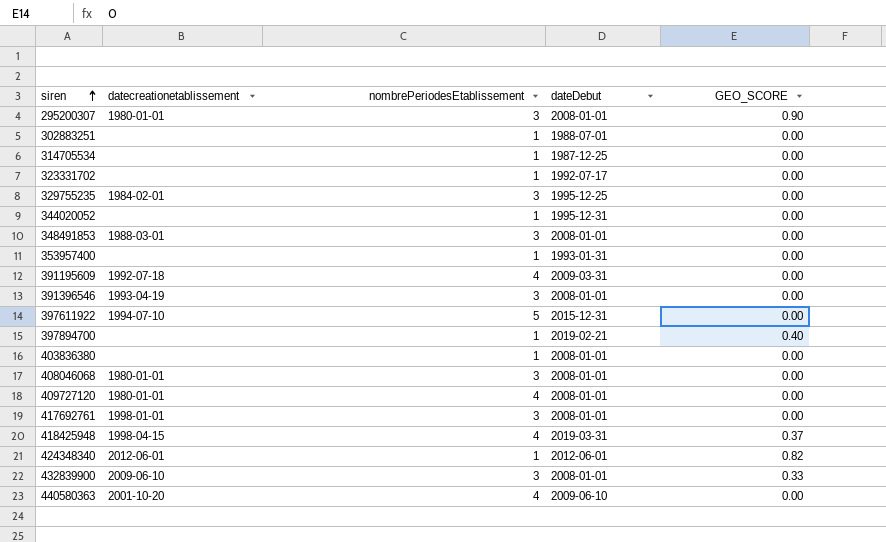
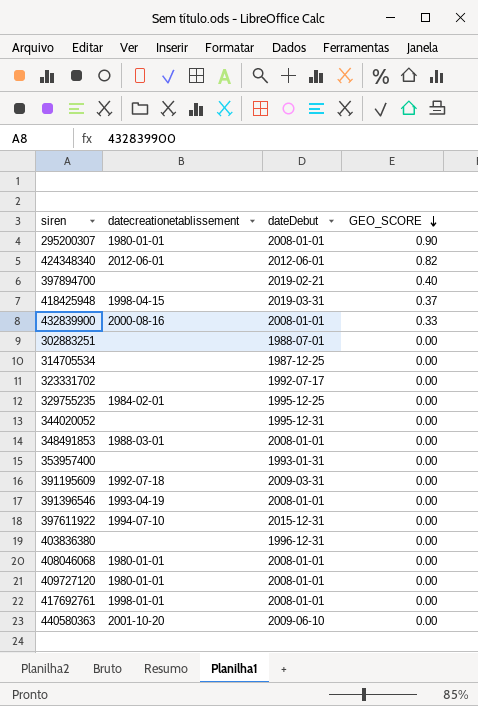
row order: siren ascending -> GEO_SCORE descending
column nombrePeriodesEtablissement | position: 3 -> none
432839900 | datecreationetablissement: 2009-06-10 -> 2000-08-16
403836380 | dateDebut: 2008-01-01 -> 1996-12-31

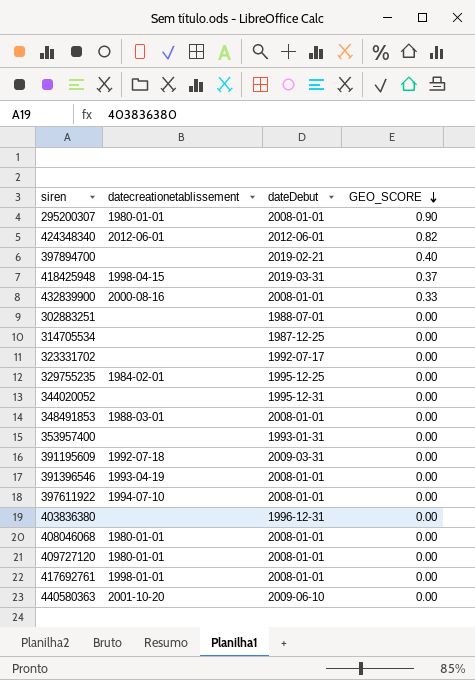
397611922 | dateDebut: 2015-12-31 -> 2008-01-01

